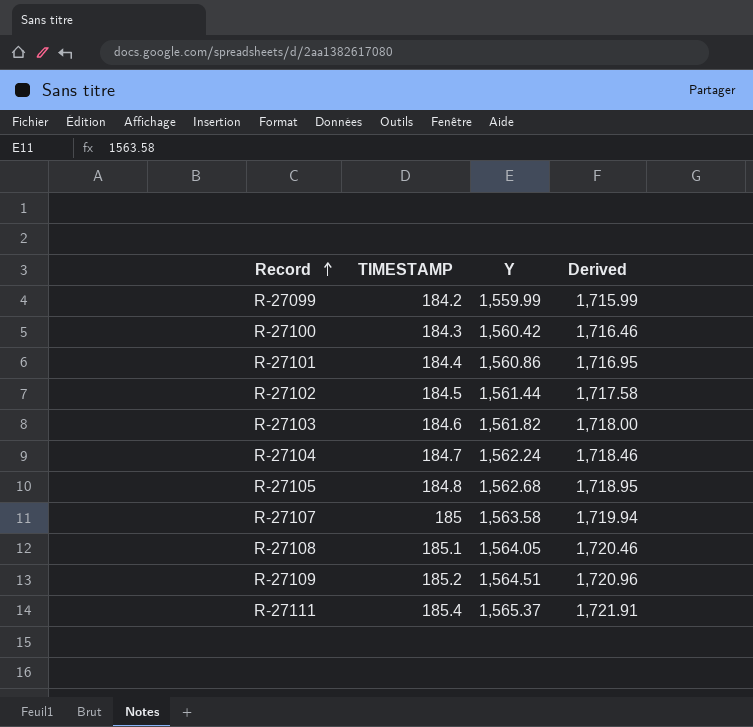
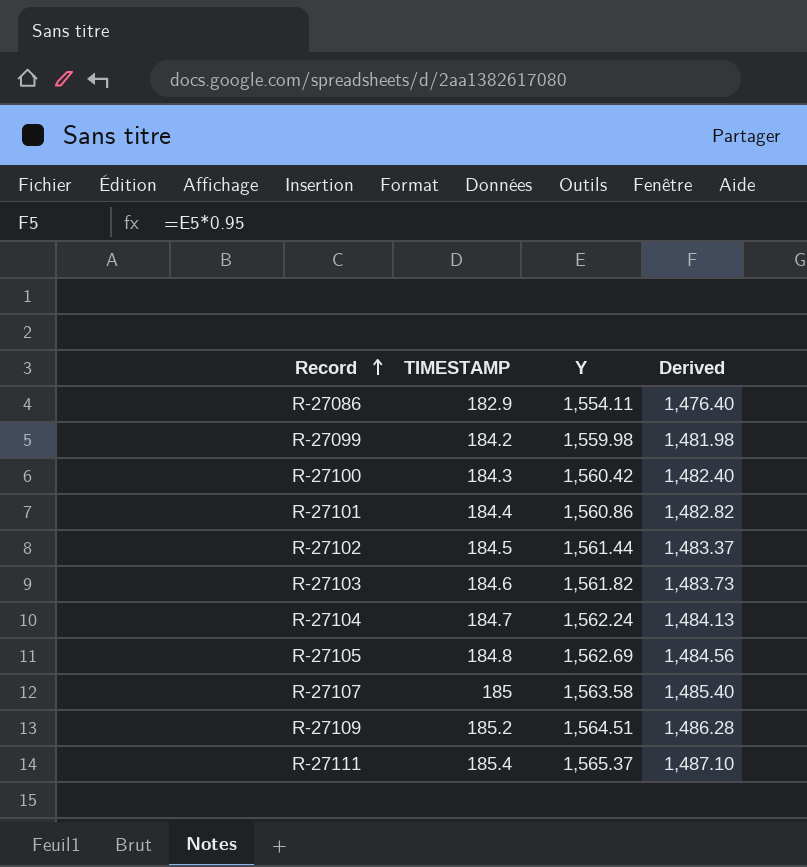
column Derived | formula: [Y] * 1.1 -> [Y] * 0.95
row R-27108: 185.1 | 1,564.05 | 1,720.46 -> none
row R-27086: none -> 182.9 | 1,554.11 | 1,476.40
R-27099 | Y: 1,559.99 -> 1,559.98
R-27105 | Y: 1,562.68 -> 1,562.69

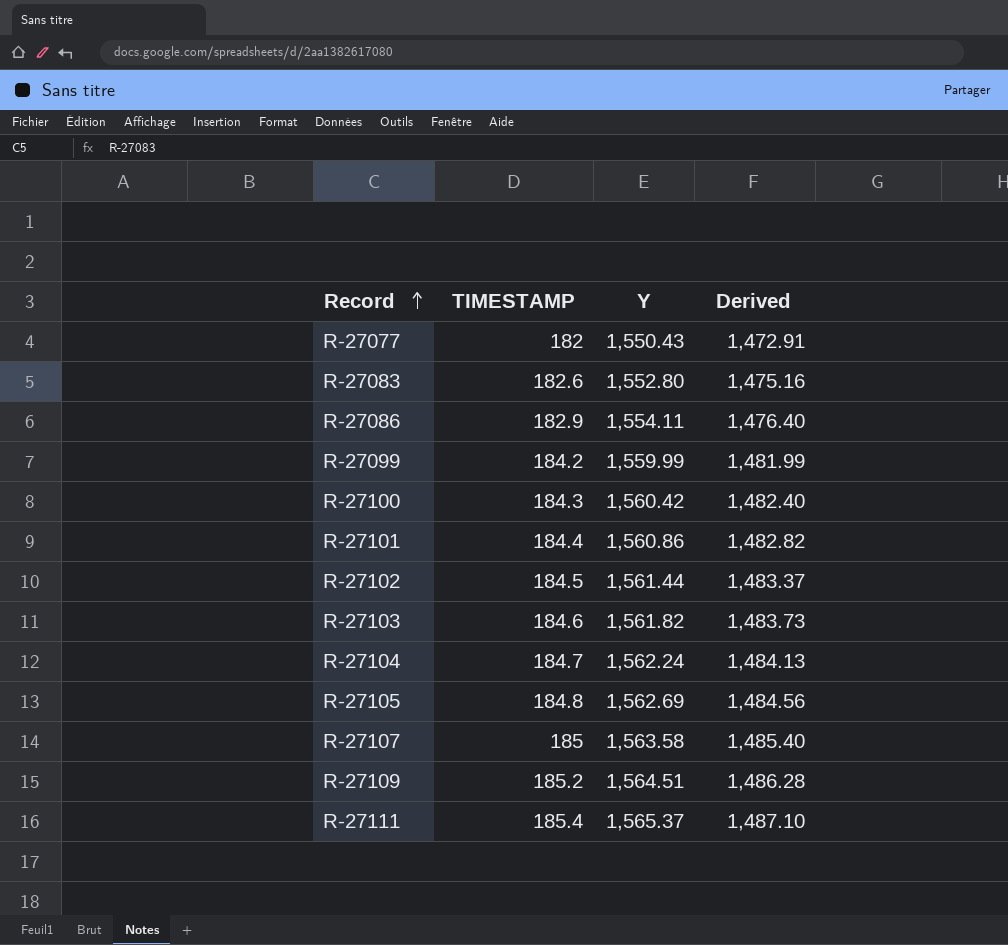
row R-27077: none -> 182 | 1,550.43 | 1,472.91
row R-27083: none -> 182.6 | 1,552.80 | 1,475.16
R-27099 | Y: 1,559.98 -> 1,559.99
R-27099 | Derived: 1,481.98 -> 1,481.99

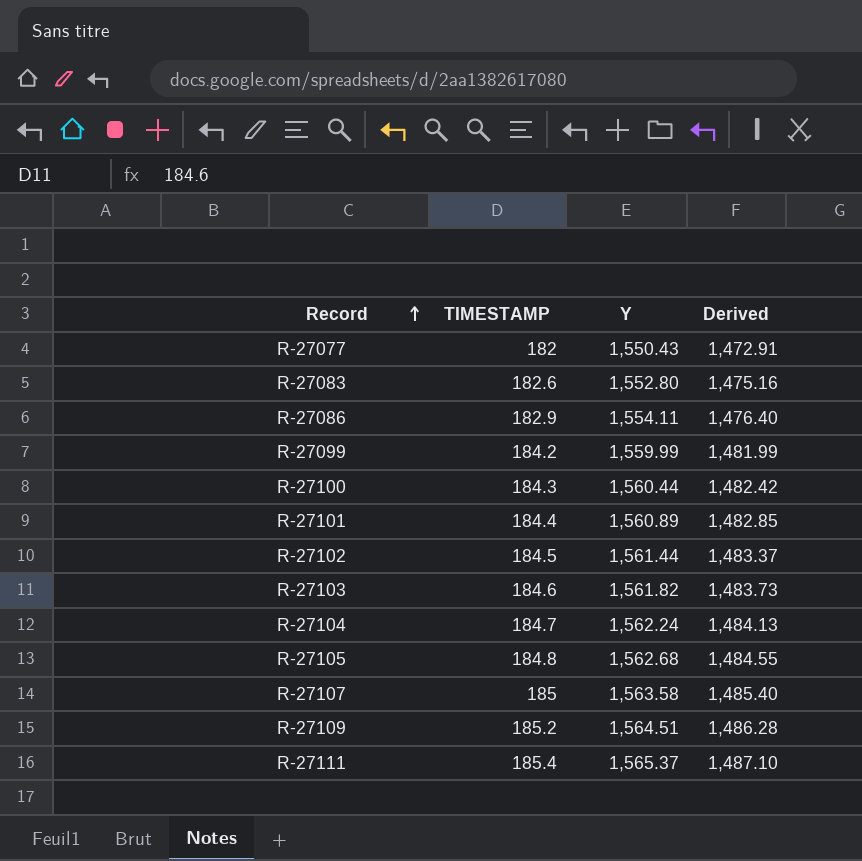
R-27100 | Y: 1,560.42 -> 1,560.44
R-27100 | Derived: 1,482.40 -> 1,482.42
R-27101 | Y: 1,560.86 -> 1,560.89
R-27101 | Derived: 1,482.82 -> 1,482.85
R-27105 | Y: 1,562.69 -> 1,562.68
R-27105 | Derived: 1,484.56 -> 1,484.55

